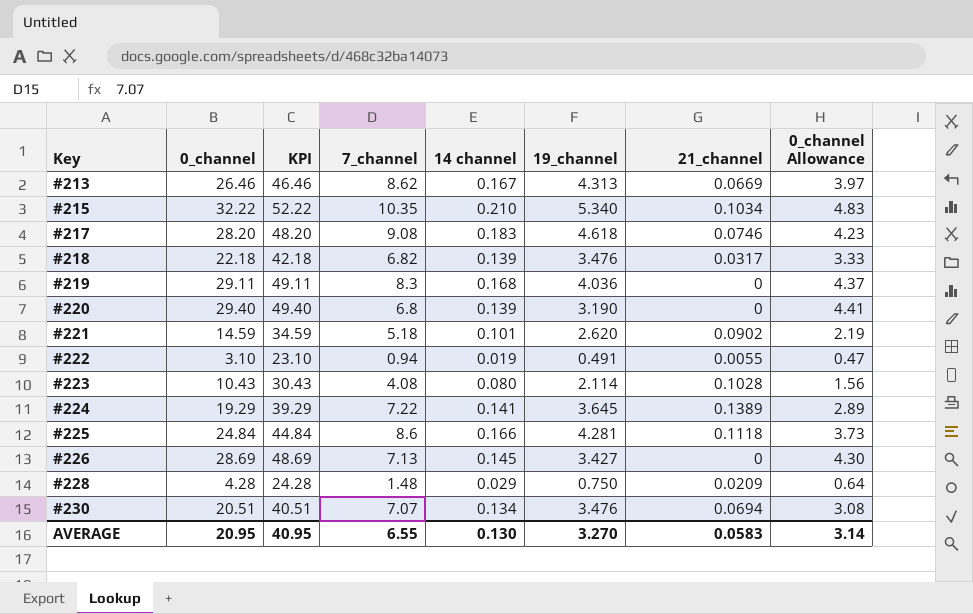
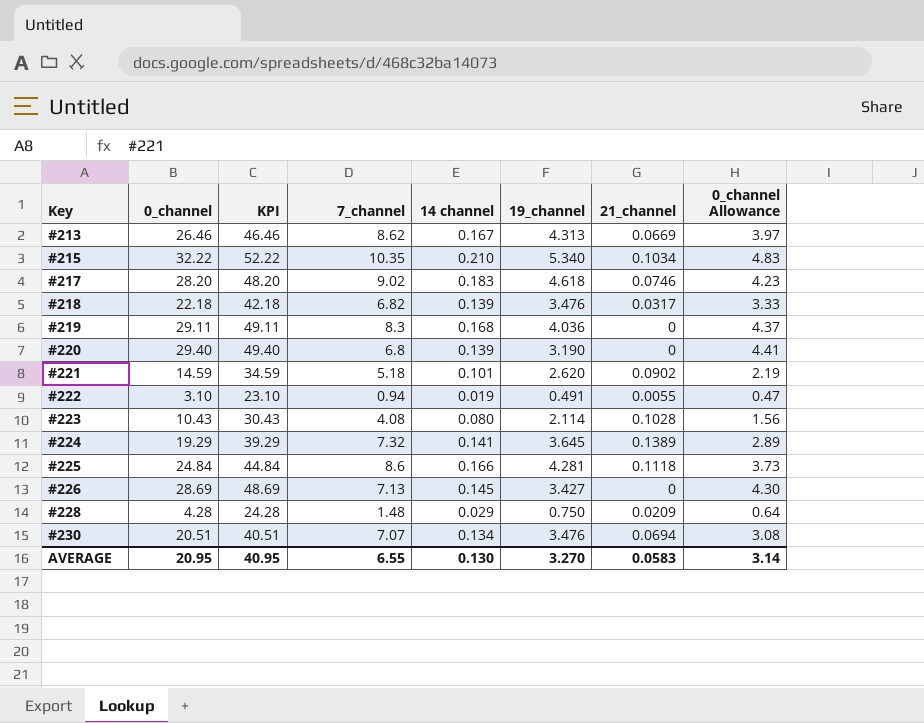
#217 | 7_channel: 9.08 -> 9.02
#224 | 7_channel: 7.22 -> 7.32

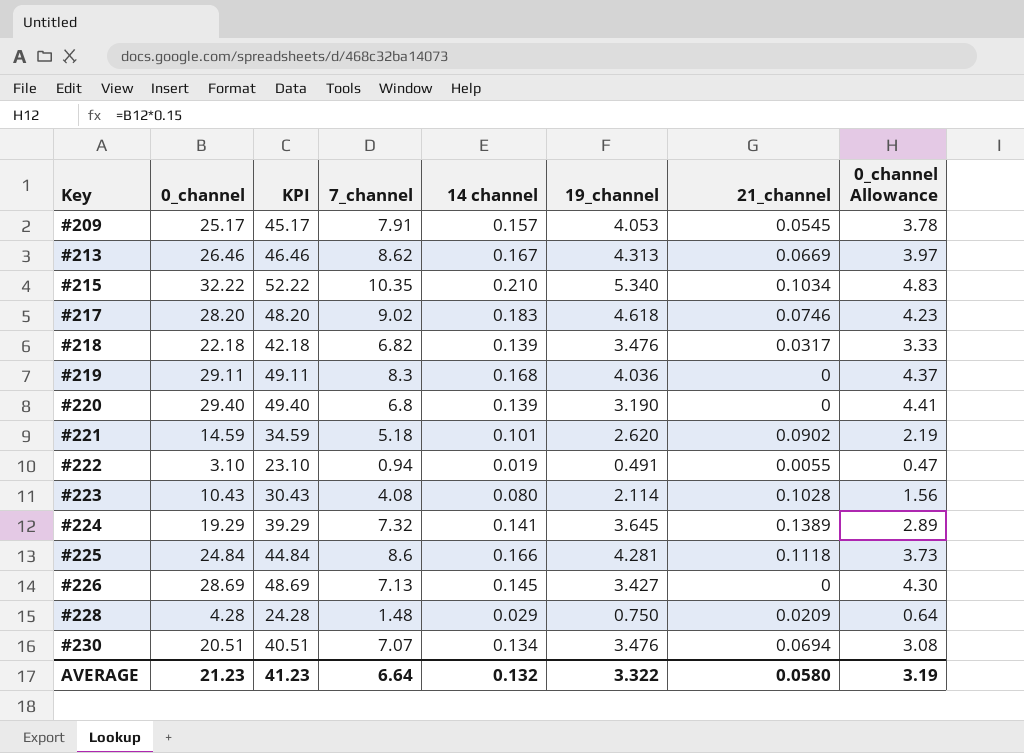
row #209: none -> 25.17 | 45.17 | 7.91 | 0.157 | 4.053 | 0.0545 | 3.78
AVERAGE | 0_channel: 20.95 -> 21.23
AVERAGE | KPI: 40.95 -> 41.23
AVERAGE | 7_channel: 6.55 -> 6.64
AVERAGE | 14 channel: 0.130 -> 0.132
AVERAGE | 19_channel: 3.270 -> 3.322
AVERAGE | 21_channel: 0.0583 -> 0.0580
AVERAGE | 0_channel Allowance: 3.14 -> 3.19

